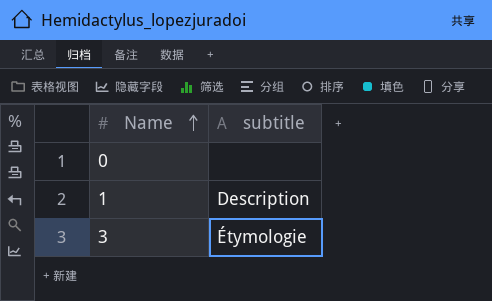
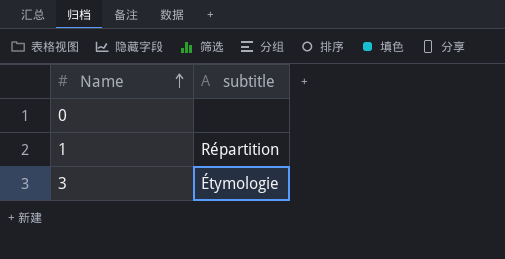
1 | subtitle: Description -> Répartition

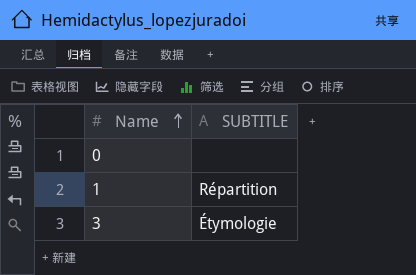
column name: subtitle -> SUBTITLE

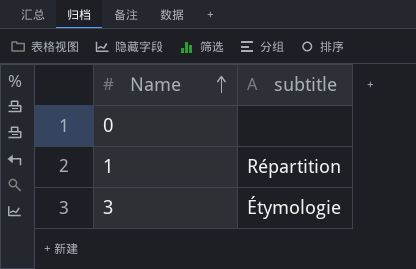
column name: SUBTITLE -> subtitle

